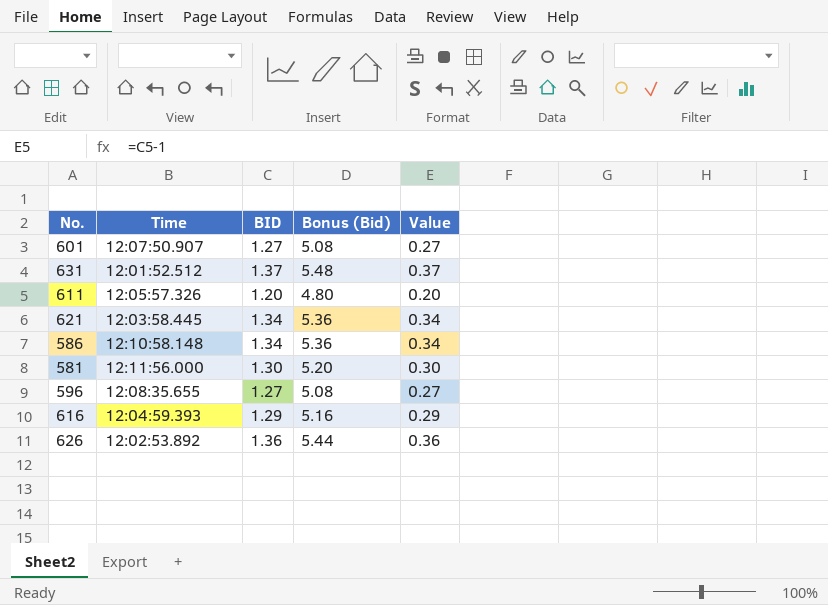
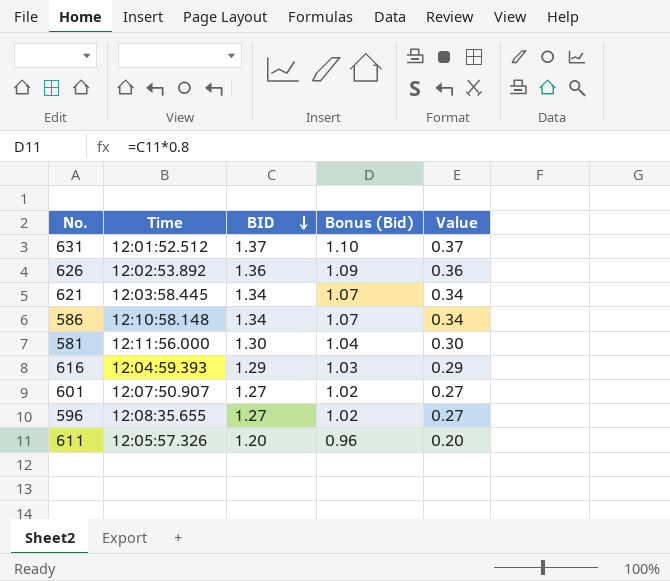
row order: none -> BID descending
column Bonus (Bid) | formula: [BID] * 4 -> [BID] * 0.8

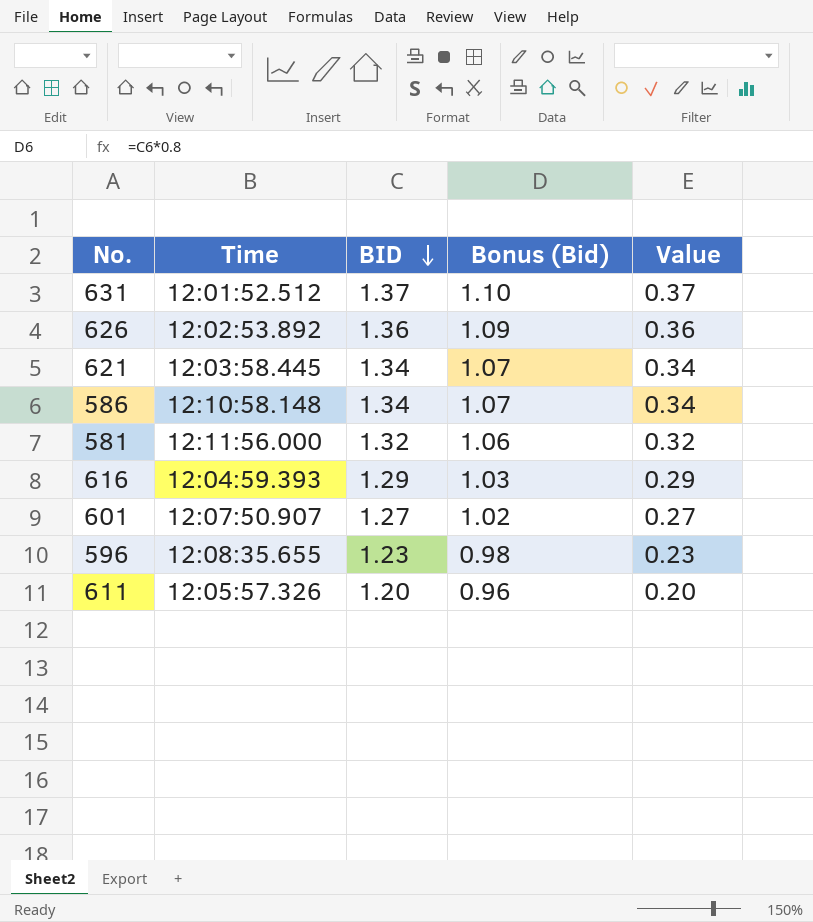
581 | BID: 1.30 -> 1.32
581 | Bonus (Bid): 1.04 -> 1.06
581 | Value: 0.30 -> 0.32
596 | BID: 1.27 -> 1.23
596 | Bonus (Bid): 1.02 -> 0.98
596 | Value: 0.27 -> 0.23

